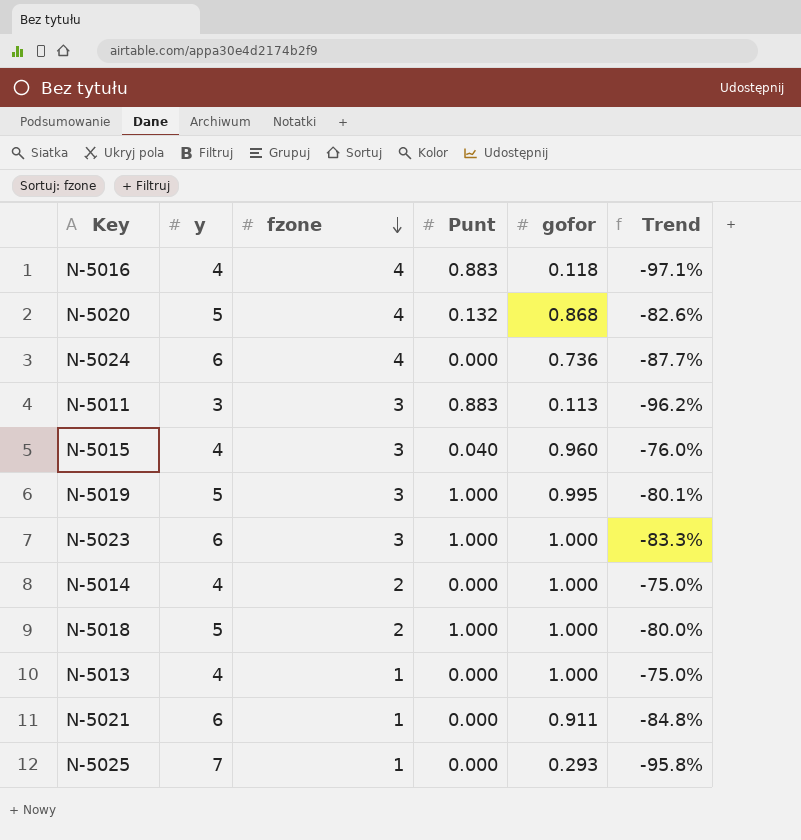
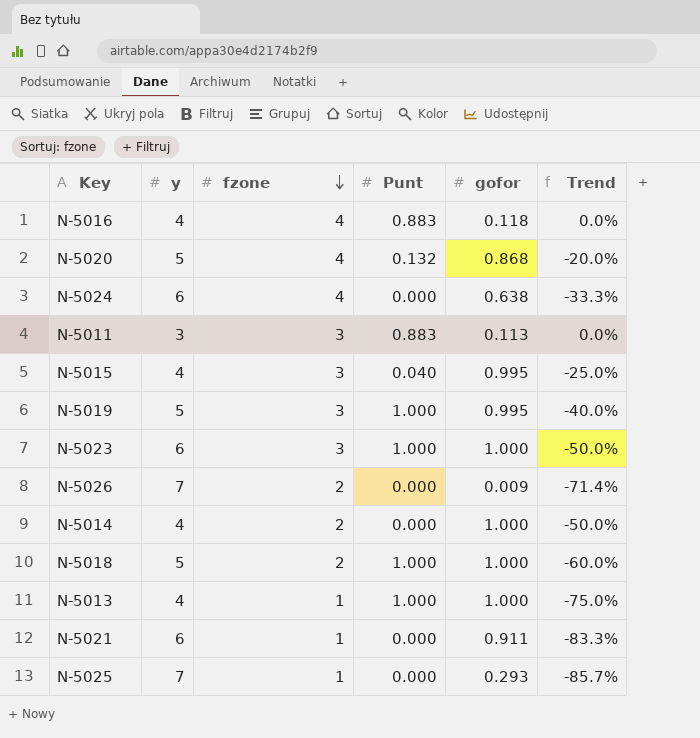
column Trend | formula: ([gofor] - [y]) / [y] -> ([fzone] - [y]) / [y]
N-5024 | gofor: 0.736 -> 0.638
N-5015 | gofor: 0.960 -> 0.995
row N-5026: none -> 7 | 2 | 0.000 | 0.009 | -71.4%
N-5013 | Punt: 0.000 -> 1.000

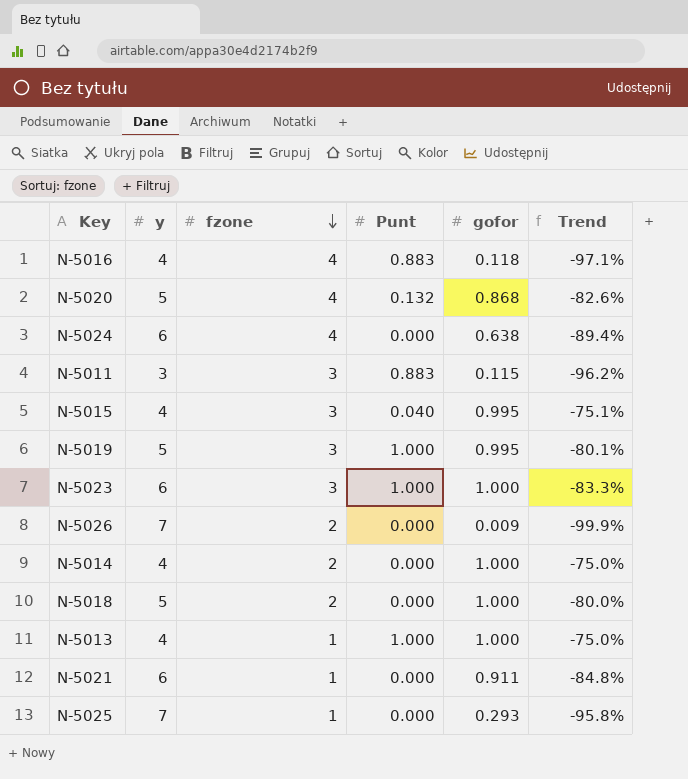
column Trend | formula: ([fzone] - [y]) / [y] -> ([gofor] - [y]) / [y]
N-5011 | gofor: 0.113 -> 0.115
N-5018 | Punt: 1.000 -> 0.000

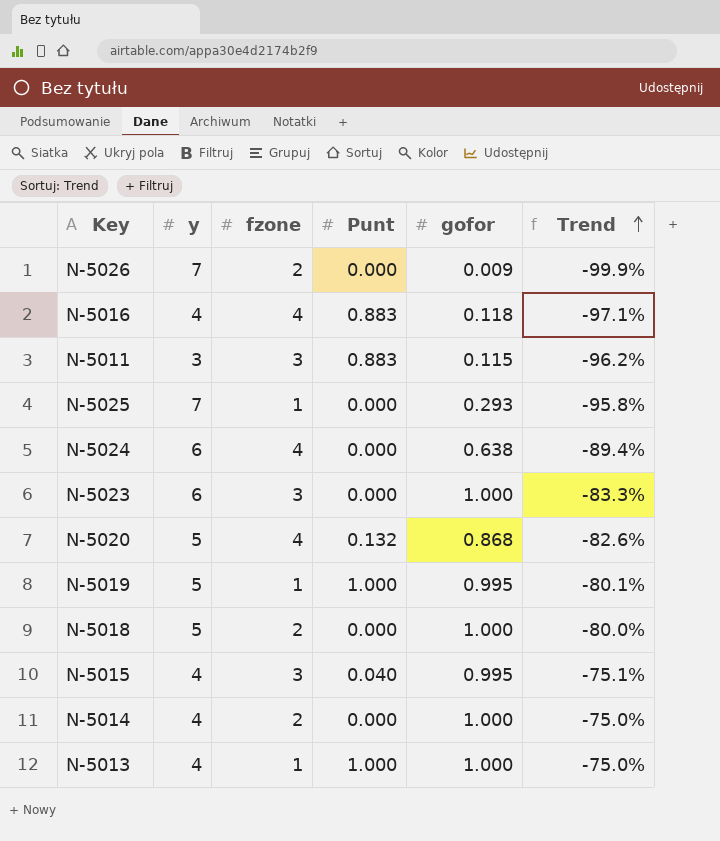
row order: fzone descending -> Trend ascending
row N-5021: 6 | 1 | 0.000 | 0.911 | -84.8% -> none
N-5023 | Punt: 1.000 -> 0.000
N-5019 | fzone: 3 -> 1

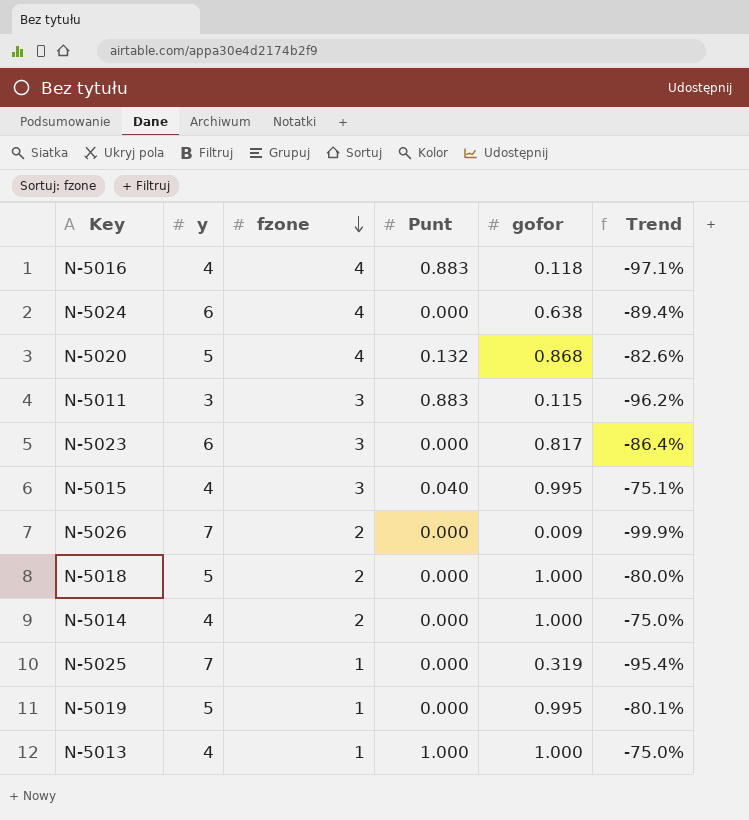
row order: Trend ascending -> fzone descending
N-5023 | gofor: 1.000 -> 0.817
N-5023 | Trend: -83.3% -> -86.4%
N-5025 | gofor: 0.293 -> 0.319
N-5025 | Trend: -95.8% -> -95.4%
N-5019 | Punt: 1.000 -> 0.000

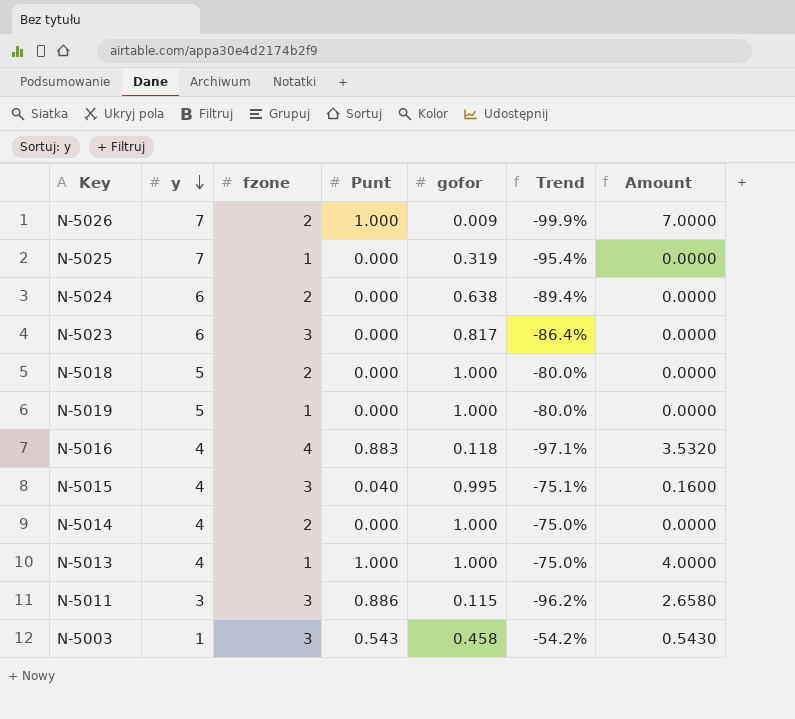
row order: fzone descending -> y descending
column Amount | formula: none -> [y] * [Punt]
row N-5020: 5 | 4 | 0.132 | 0.868 | -82.6% -> none
N-5026 | Punt: 0.000 -> 1.000
N-5024 | fzone: 4 -> 2
N-5019 | gofor: 0.995 -> 1.000
N-5019 | Trend: -80.1% -> -80.0%
N-5011 | Punt: 0.883 -> 0.886
row N-5003: none -> 1 | 3 | 0.543 | 0.458 | -54.2% | 0.5430

